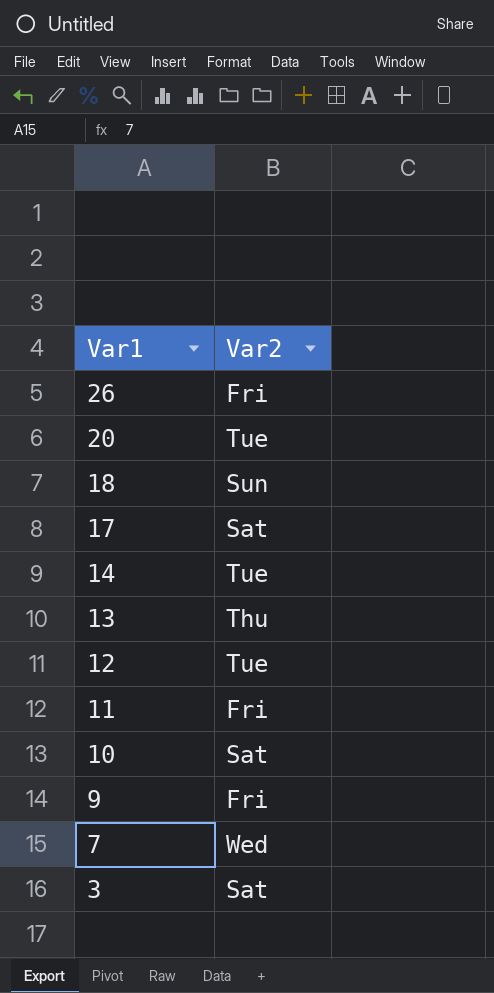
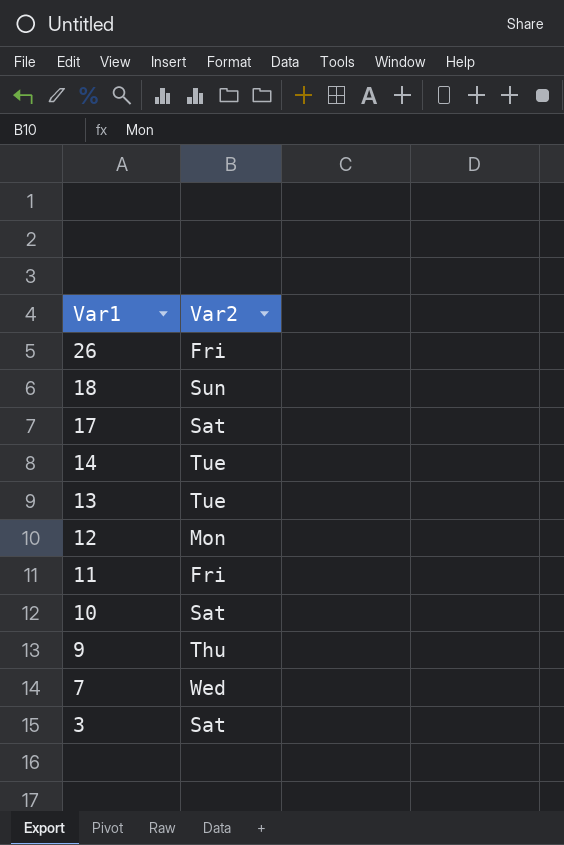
row 20: Tue -> none
13 | Var2: Thu -> Tue
12 | Var2: Tue -> Mon
9 | Var2: Fri -> Thu

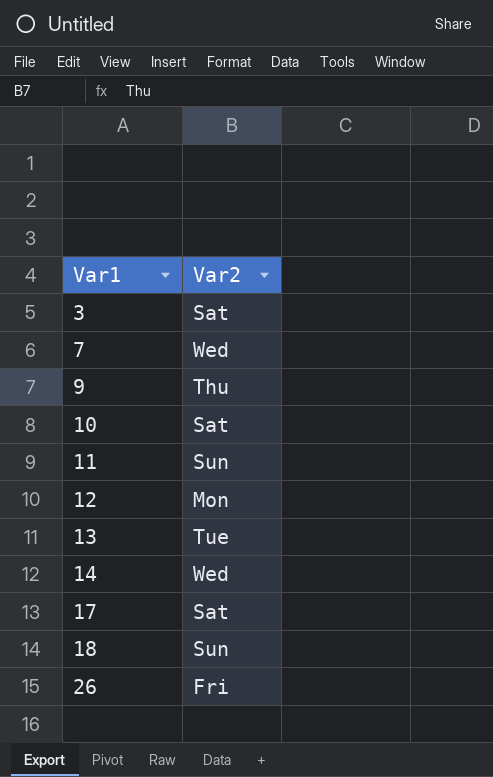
row order: Var1 descending -> Var1 ascending
11 | Var2: Fri -> Sun
14 | Var2: Tue -> Wed

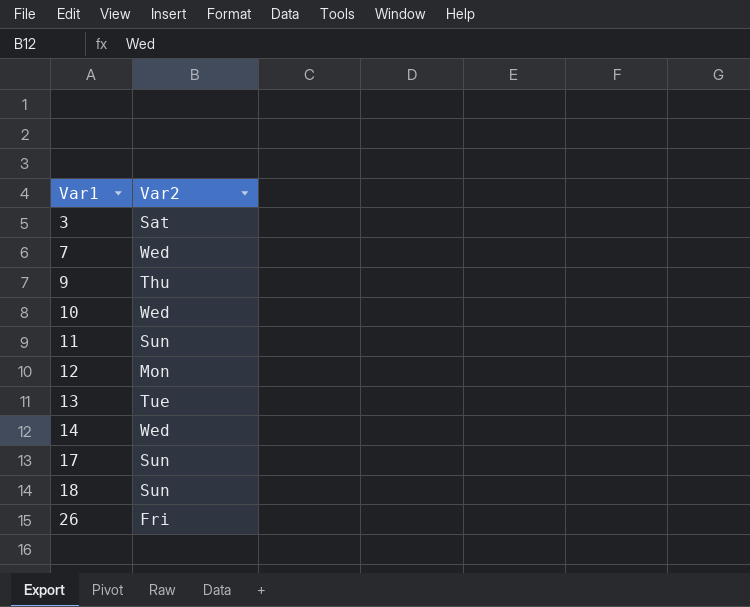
10 | Var2: Sat -> Wed
17 | Var2: Sat -> Sun

